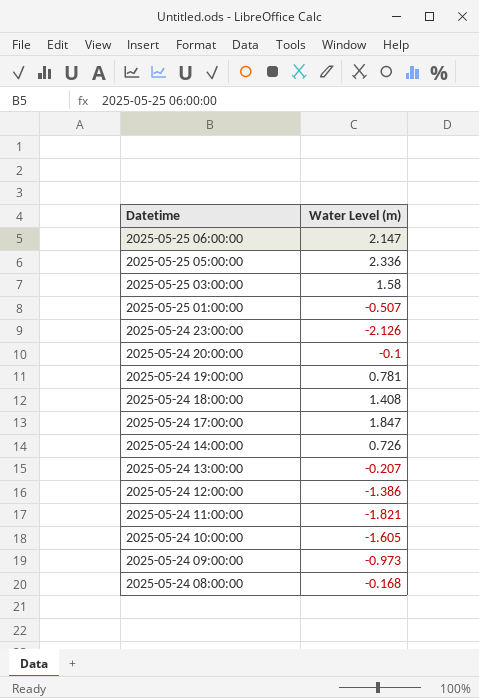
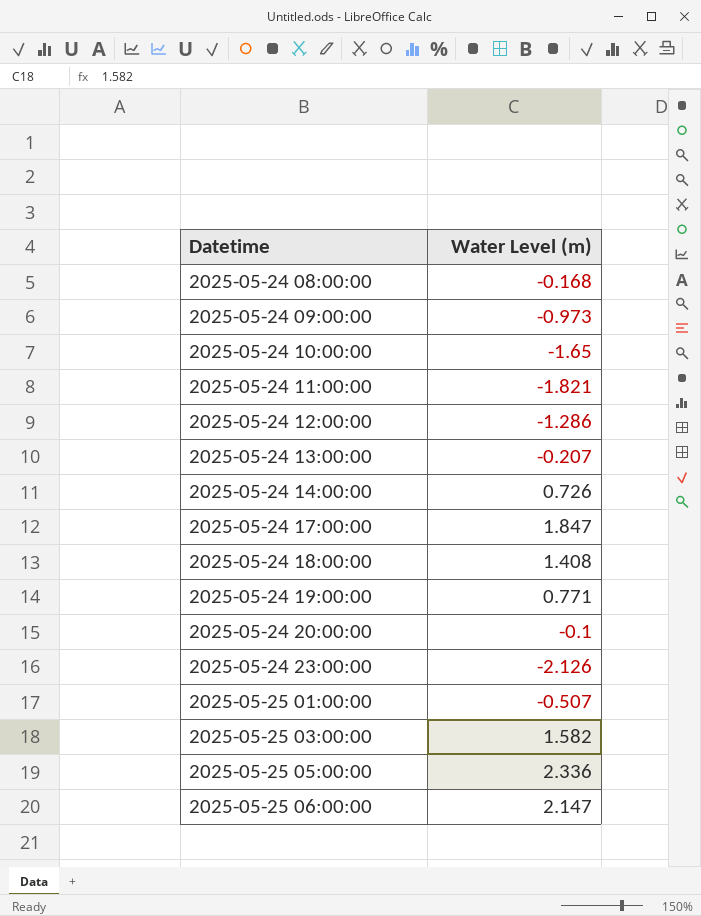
row order: Datetime descending -> Datetime ascending
2025-05-24 10:00:00 | Water Level (m): -1.605 -> -1.65
2025-05-24 12:00:00 | Water Level (m): -1.386 -> -1.286
2025-05-24 19:00:00 | Water Level (m): 0.781 -> 0.771
2025-05-25 03:00:00 | Water Level (m): 1.58 -> 1.582

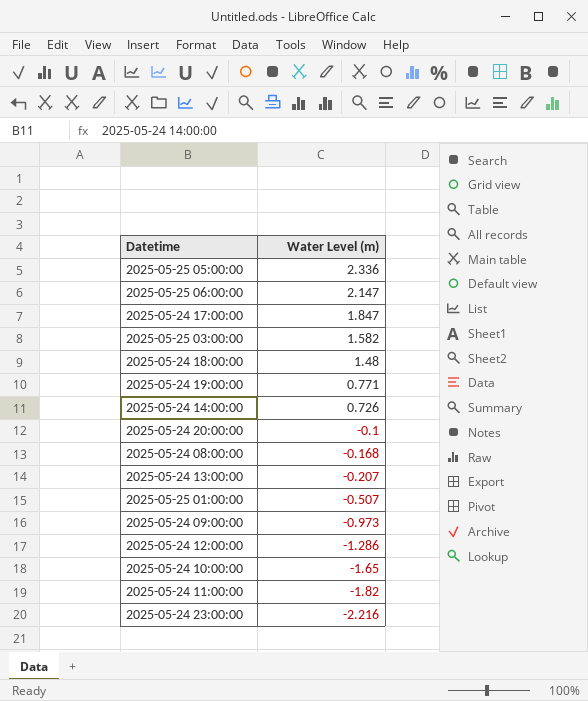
row order: Datetime ascending -> Water Level (m) descending
2025-05-24 18:00:00 | Water Level (m): 1.408 -> 1.48
2025-05-24 11:00:00 | Water Level (m): -1.821 -> -1.82
2025-05-24 23:00:00 | Water Level (m): -2.126 -> -2.216

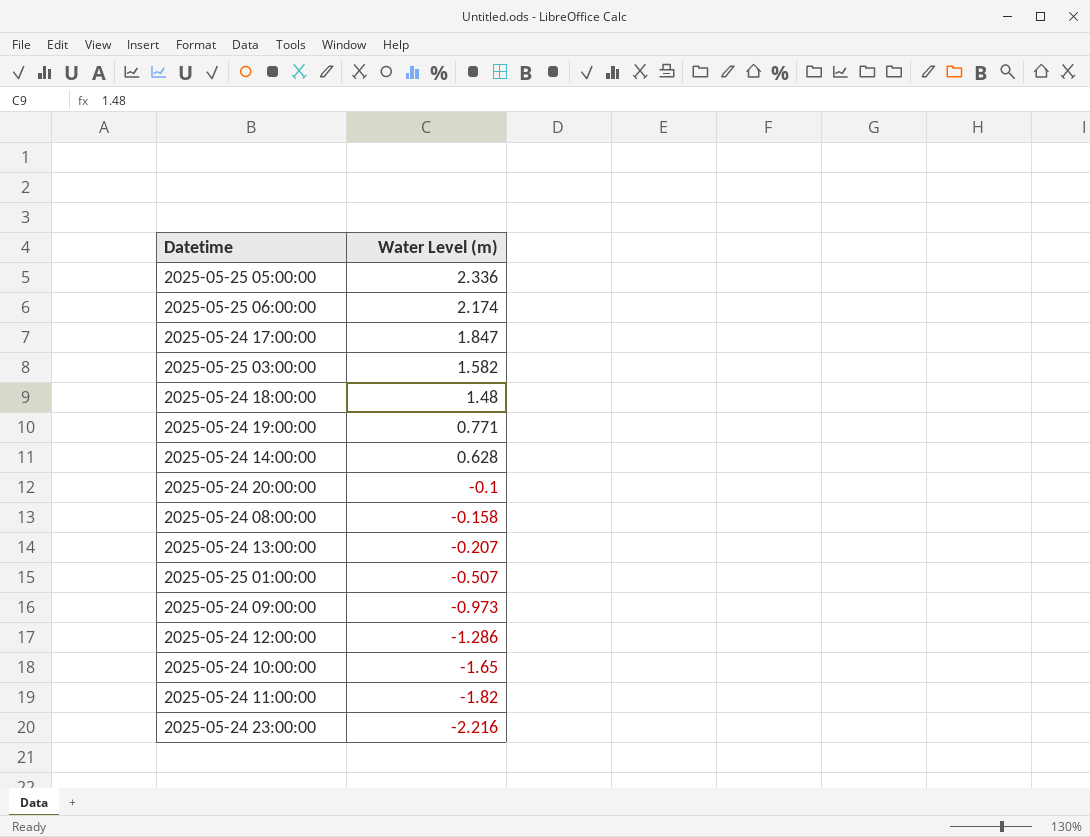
2025-05-25 06:00:00 | Water Level (m): 2.147 -> 2.174
2025-05-24 14:00:00 | Water Level (m): 0.726 -> 0.628
2025-05-24 08:00:00 | Water Level (m): -0.168 -> -0.158

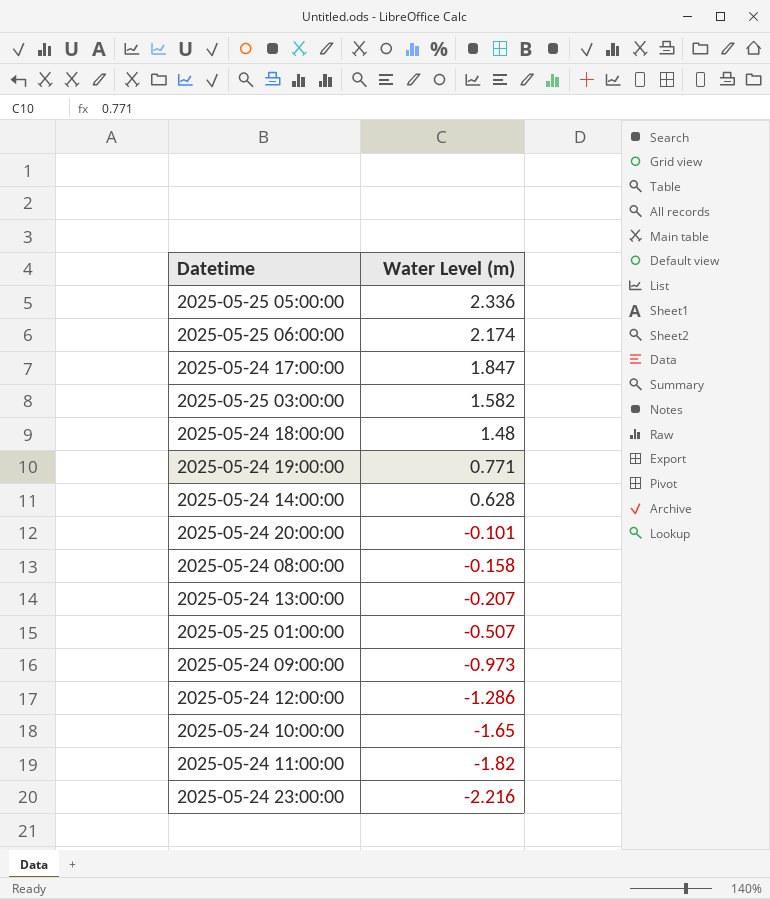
2025-05-24 20:00:00 | Water Level (m): -0.1 -> -0.101

